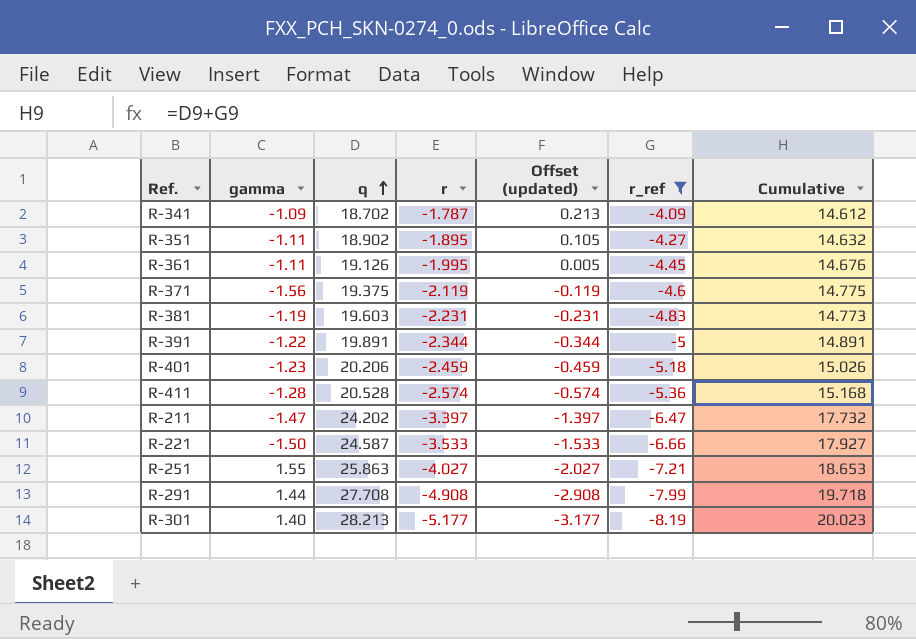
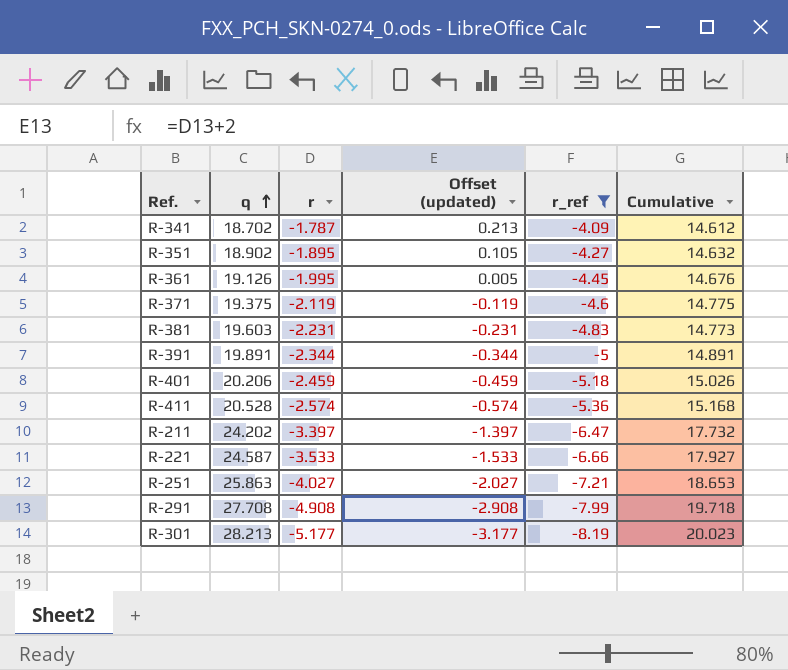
column gamma | position: 2 -> none

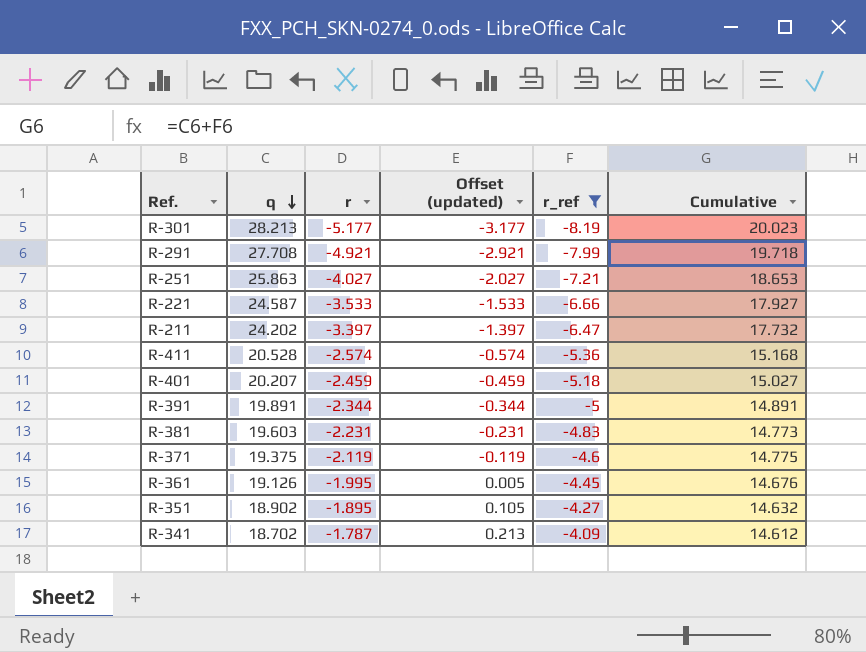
row order: q ascending -> q descending
R-291 | r: -4.908 -> -4.921
R-291 | Offset (updated): -2.908 -> -2.921
R-401 | q: 20.206 -> 20.207
R-401 | Cumulative: 15.026 -> 15.027

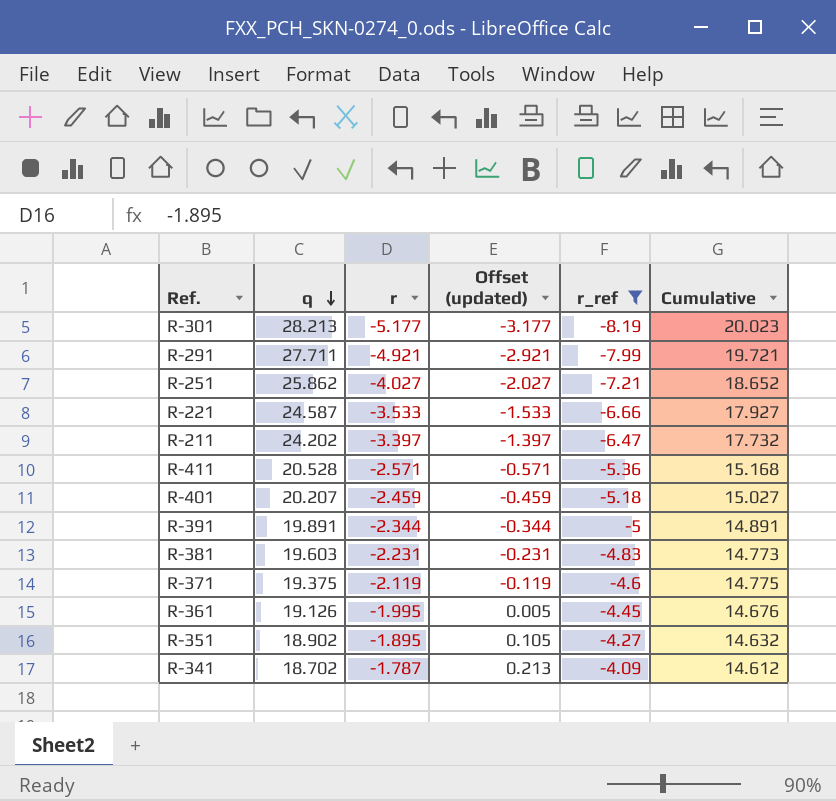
R-291 | q: 27.708 -> 27.711
R-291 | Cumulative: 19.718 -> 19.721
R-251 | q: 25.863 -> 25.862
R-251 | Cumulative: 18.653 -> 18.652
R-411 | r: -2.574 -> -2.571
R-411 | Offset (updated): -0.574 -> -0.571

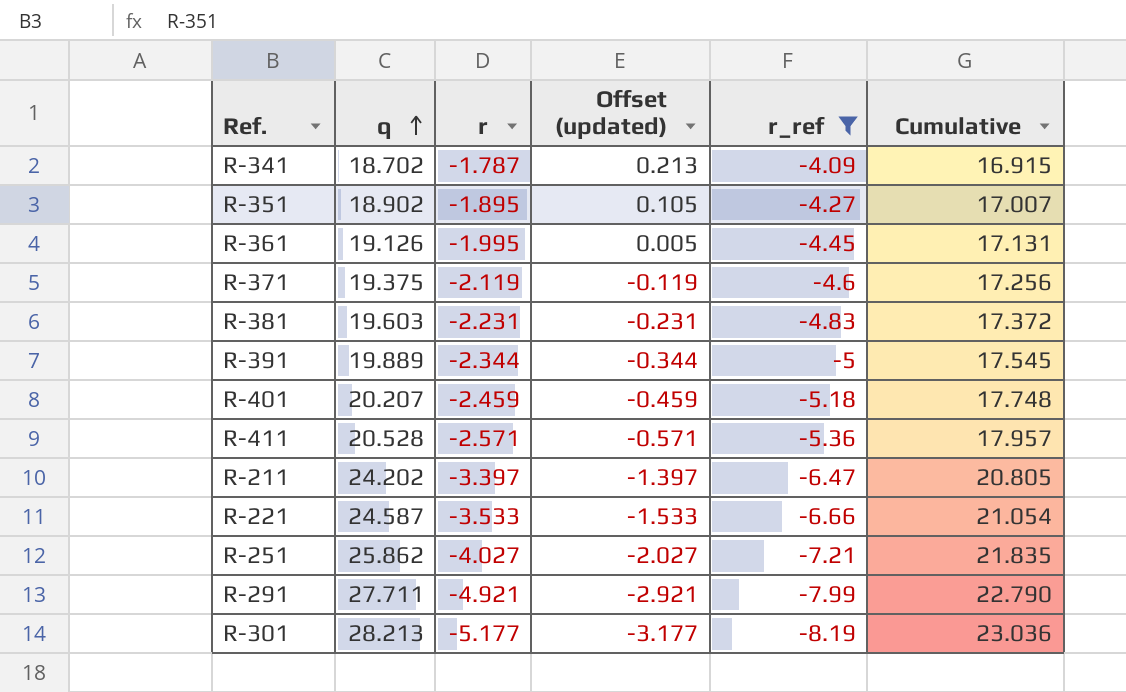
row order: q descending -> q ascending
column Cumulative | formula: [q] + [r_ref] -> [q] + [r]
R-391 | q: 19.891 -> 19.889

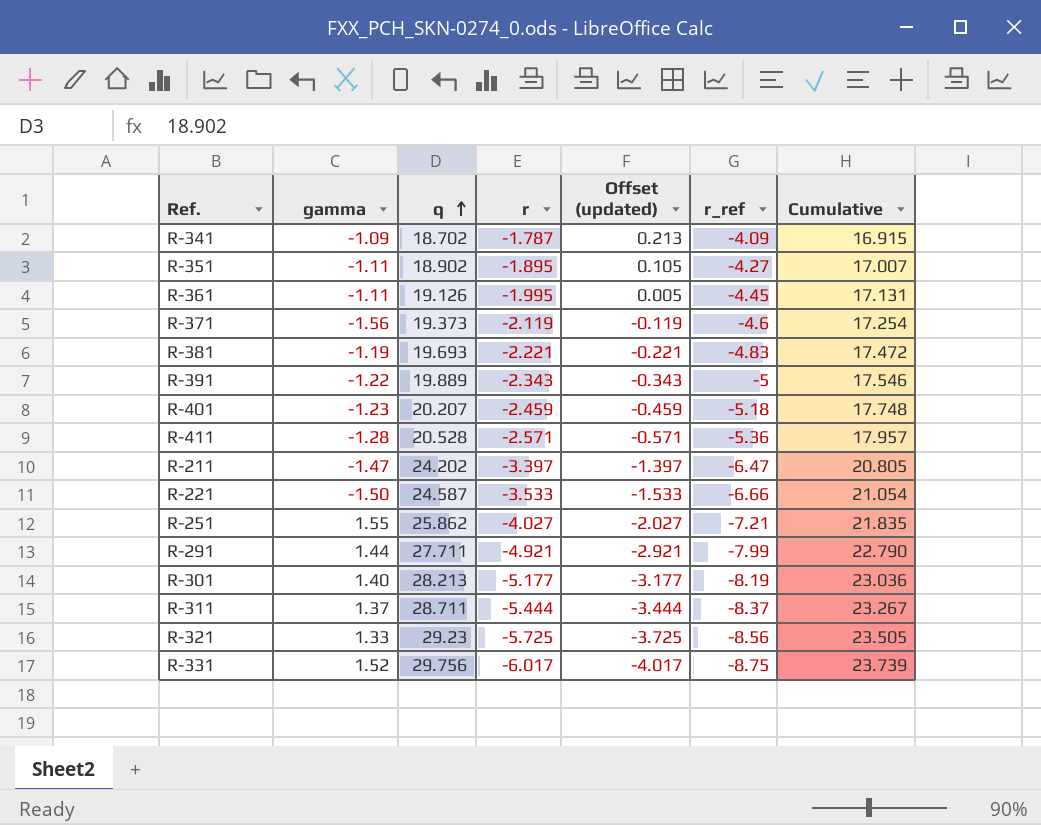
filter: r_ref >= -8.19 -> none
column gamma | position: none -> 2
R-371 | q: 19.375 -> 19.373
R-371 | Cumulative: 17.256 -> 17.254
R-381 | q: 19.603 -> 19.693
R-381 | r: -2.231 -> -2.221
R-381 | Offset (updated): -0.231 -> -0.221
R-381 | Cumulative: 17.372 -> 17.472
R-391 | r: -2.344 -> -2.343
R-391 | Offset (updated): -0.344 -> -0.343
R-391 | Cumulative: 17.545 -> 17.546

